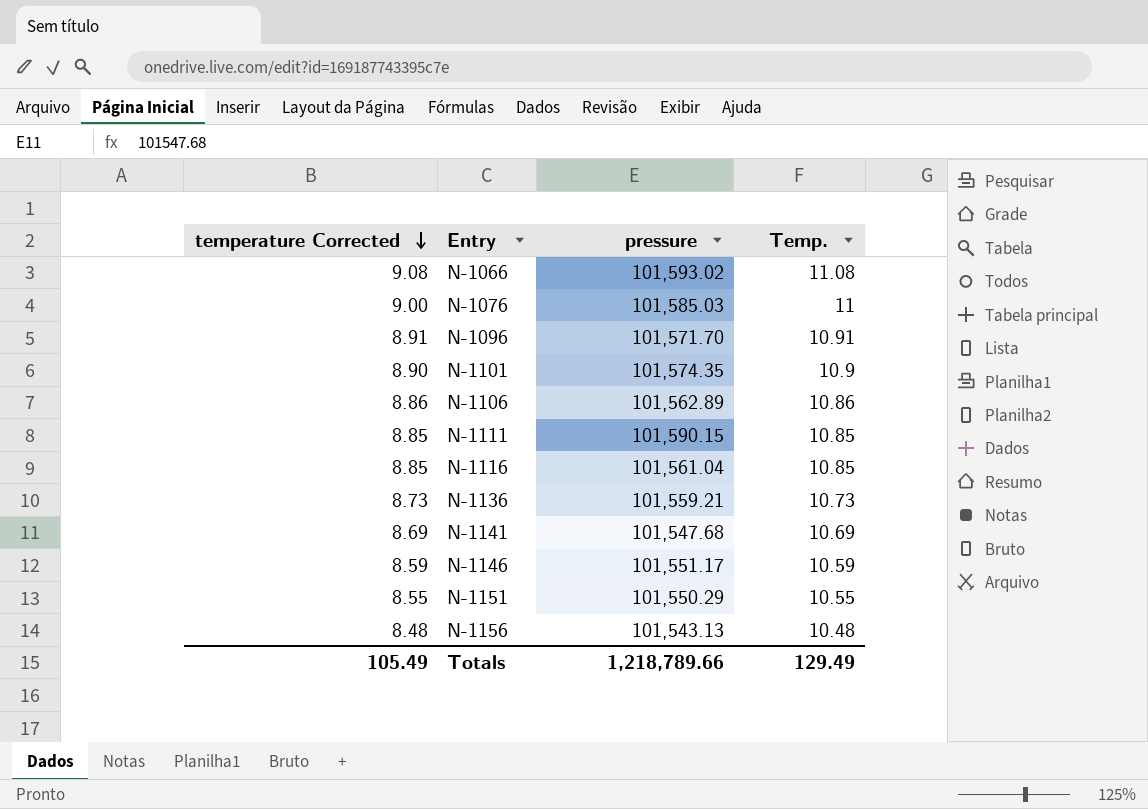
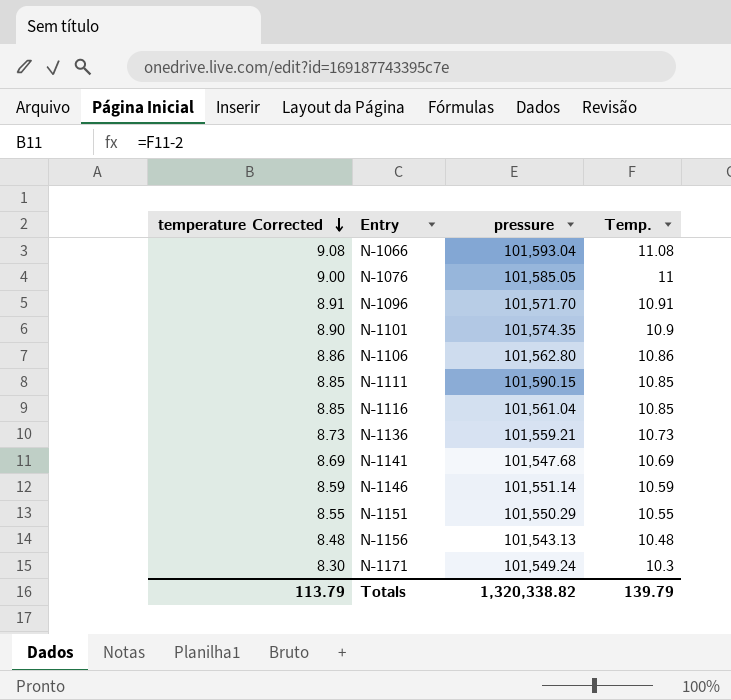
N-1066 | pressure: 101,593.02 -> 101,593.04
N-1076 | pressure: 101,585.03 -> 101,585.05
N-1106 | pressure: 101,562.89 -> 101,562.80
N-1146 | pressure: 101,551.17 -> 101,551.14
row N-1171: none -> 8.30 | 101,549.24 | 10.3
Totals | temperature Corrected: 105.49 -> 113.79
Totals | pressure: 1,218,789.66 -> 1,320,338.82
Totals | Temp.: 129.49 -> 139.79

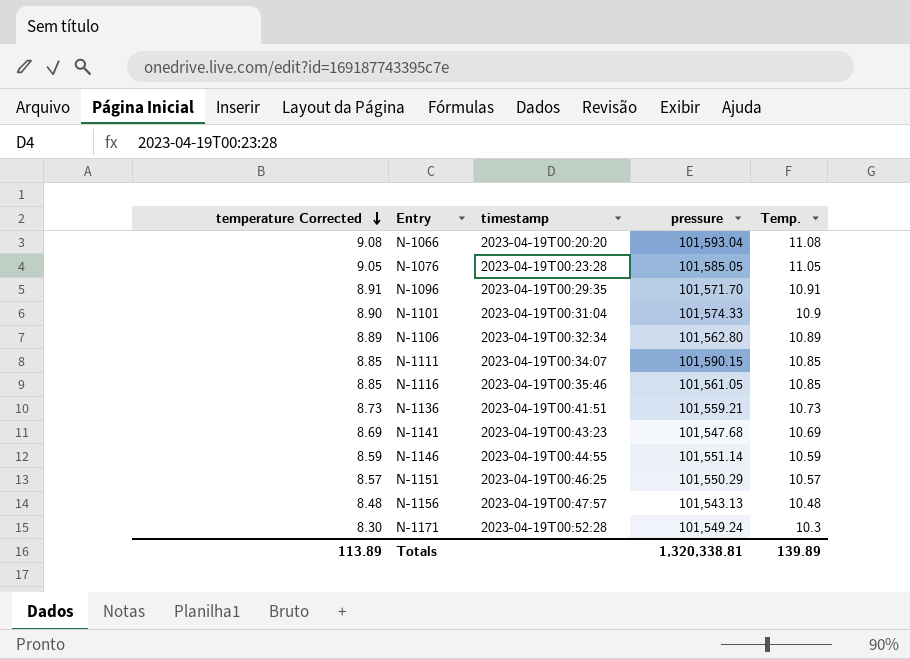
column timestamp | position: none -> 3
N-1076 | temperature Corrected: 9.00 -> 9.05
N-1076 | Temp.: 11 -> 11.05
N-1101 | pressure: 101,574.35 -> 101,574.33
N-1106 | temperature Corrected: 8.86 -> 8.89
N-1106 | Temp.: 10.86 -> 10.89
N-1116 | pressure: 101,561.04 -> 101,561.05
N-1151 | temperature Corrected: 8.55 -> 8.57
N-1151 | Temp.: 10.55 -> 10.57
Totals | temperature Corrected: 113.79 -> 113.89
Totals | pressure: 1,320,338.82 -> 1,320,338.81
Totals | Temp.: 139.79 -> 139.89

